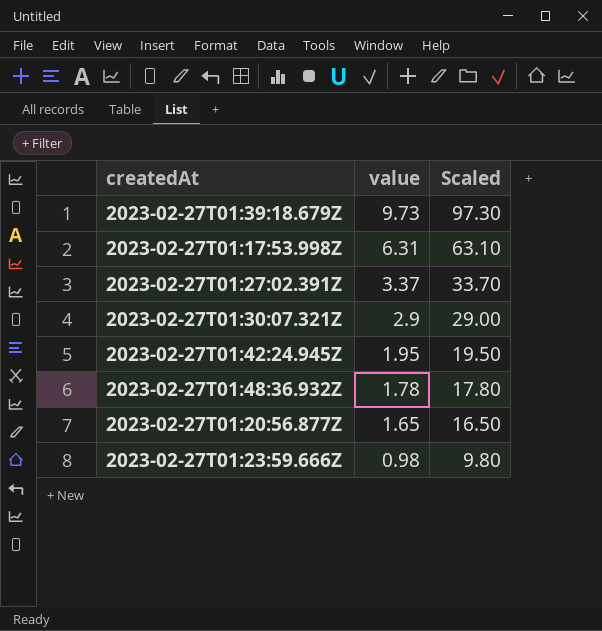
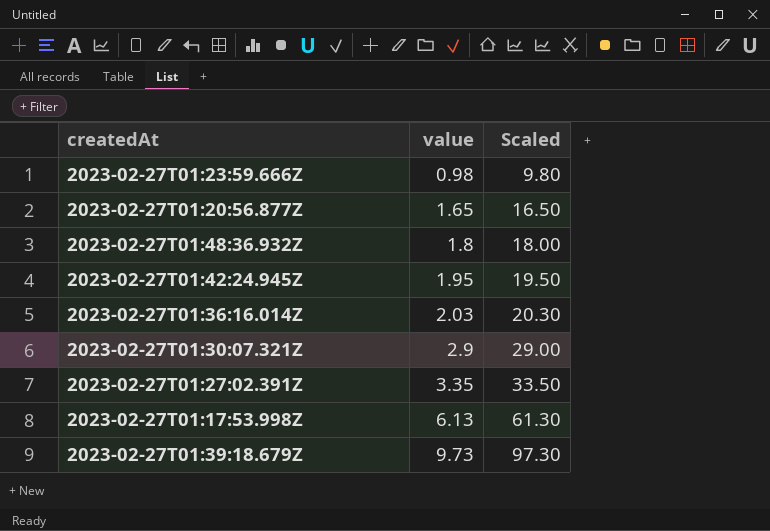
row order: value descending -> value ascending
2023-02-27T01:48:36.932Z | value: 1.78 -> 1.8
2023-02-27T01:48:36.932Z | Scaled: 17.80 -> 18.00
row 2023-02-27T01:36:16.014Z: none -> 2.03 | 20.30
2023-02-27T01:27:02.391Z | value: 3.37 -> 3.35
2023-02-27T01:27:02.391Z | Scaled: 33.70 -> 33.50
2023-02-27T01:17:53.998Z | value: 6.31 -> 6.13
2023-02-27T01:17:53.998Z | Scaled: 63.10 -> 61.30

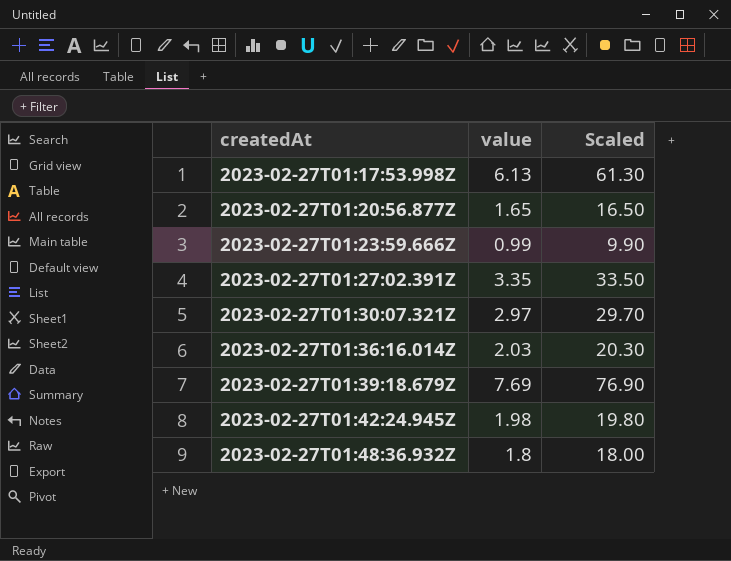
row order: value ascending -> createdAt ascending
2023-02-27T01:23:59.666Z | value: 0.98 -> 0.99
2023-02-27T01:23:59.666Z | Scaled: 9.80 -> 9.90
2023-02-27T01:30:07.321Z | value: 2.9 -> 2.97
2023-02-27T01:30:07.321Z | Scaled: 29.00 -> 29.70
2023-02-27T01:39:18.679Z | value: 9.73 -> 7.69
2023-02-27T01:39:18.679Z | Scaled: 97.30 -> 76.90
2023-02-27T01:42:24.945Z | value: 1.95 -> 1.98
2023-02-27T01:42:24.945Z | Scaled: 19.50 -> 19.80

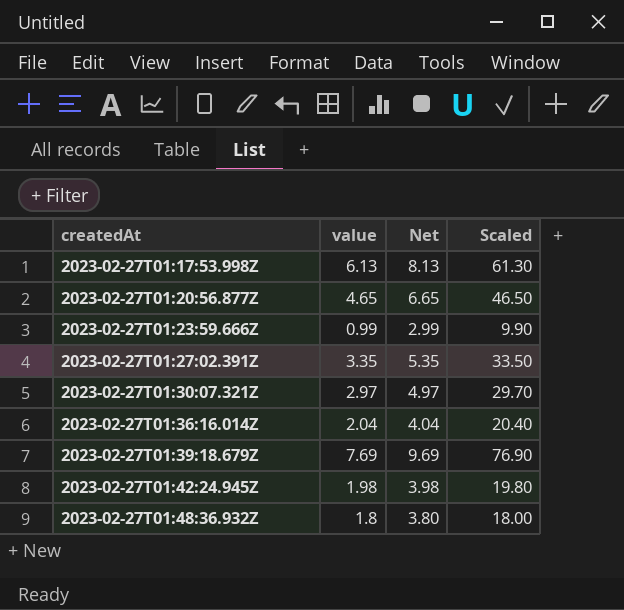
column Net | formula: none -> [value] + 2
2023-02-27T01:20:56.877Z | value: 1.65 -> 4.65
2023-02-27T01:20:56.877Z | Scaled: 16.50 -> 46.50
2023-02-27T01:36:16.014Z | value: 2.03 -> 2.04
2023-02-27T01:36:16.014Z | Scaled: 20.30 -> 20.40

